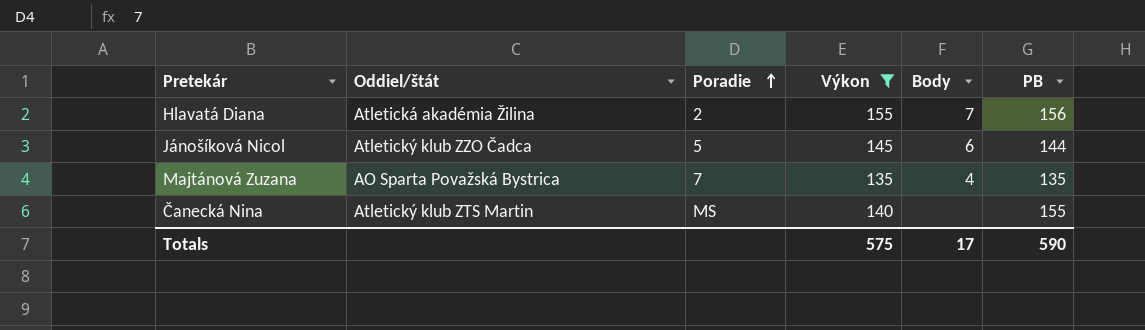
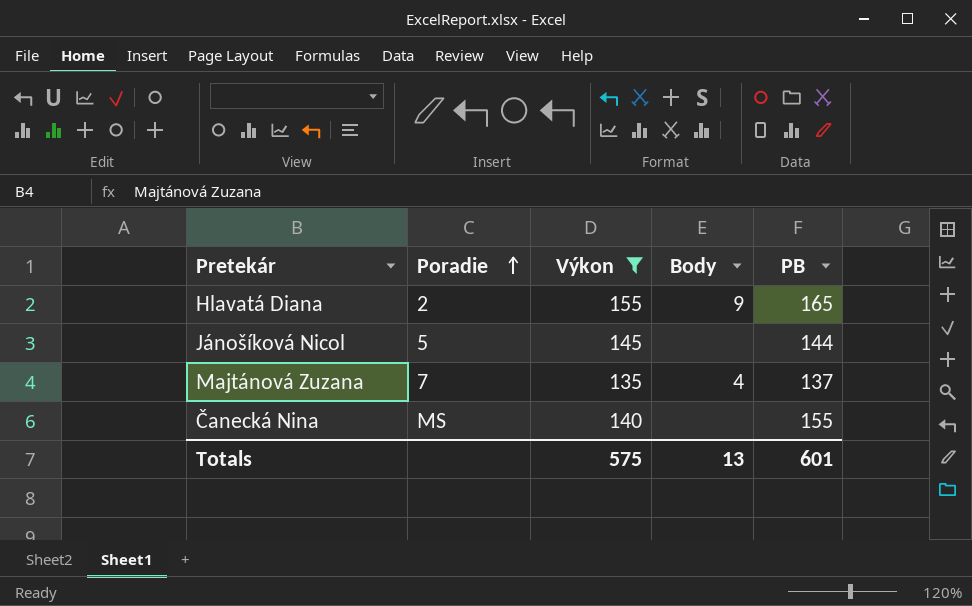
column Oddiel/štát | position: 2 -> none
Hlavatá Diana | Body: 7 -> 9
Hlavatá Diana | PB: 156 -> 165
Jánošíková Nicol | Body: 6 -> none
Majtánová Zuzana | PB: 135 -> 137
Totals | Body: 17 -> 13
Totals | PB: 590 -> 601

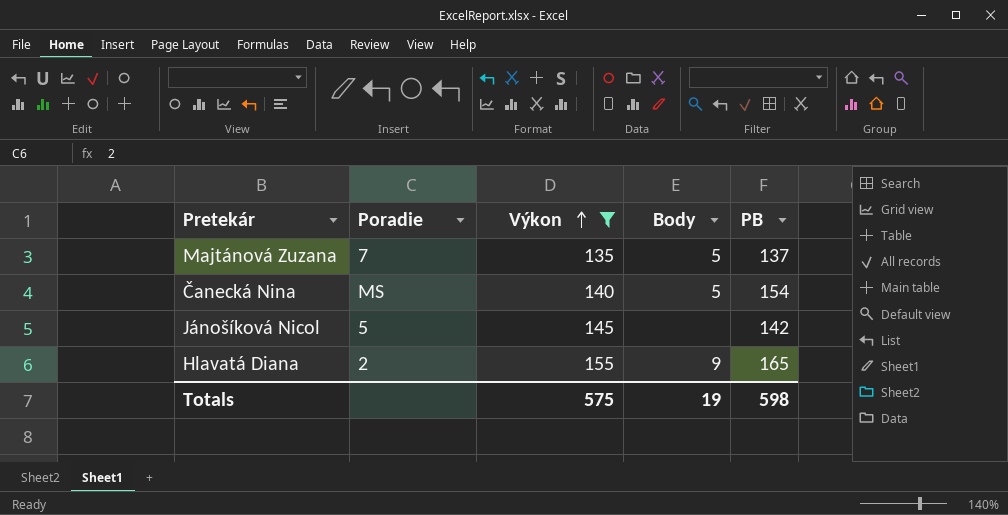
row order: Poradie ascending -> Výkon ascending
Majtánová Zuzana | Body: 4 -> 5
Čanecká Nina | Body: none -> 5
Čanecká Nina | PB: 155 -> 154
Jánošíková Nicol | PB: 144 -> 142
Totals | Body: 13 -> 19
Totals | PB: 601 -> 598

